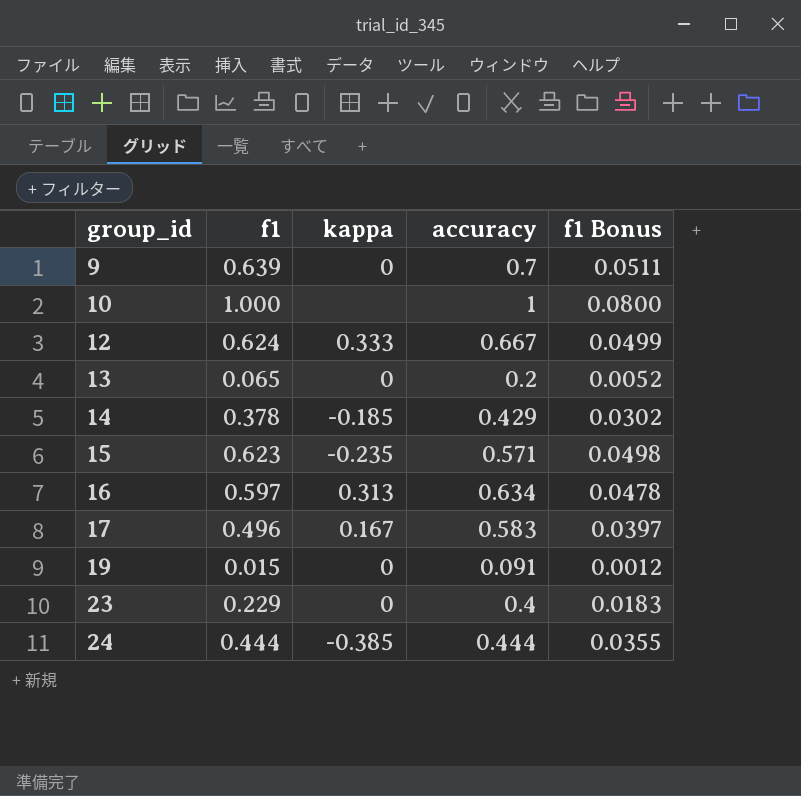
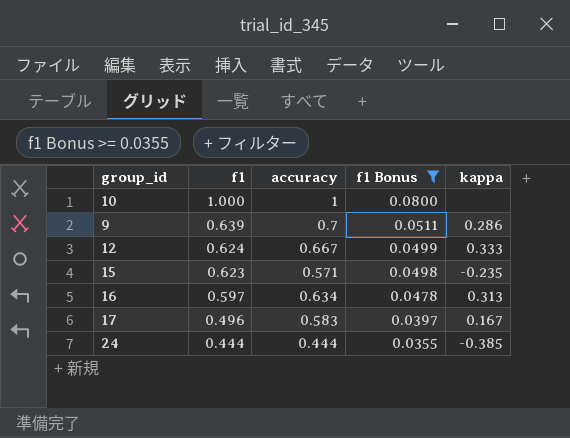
filter: none -> f1 Bonus >= 0.0355
row order: group_id ascending -> f1 descending
column kappa | position: 3 -> 5
9 | kappa: 0 -> 0.286

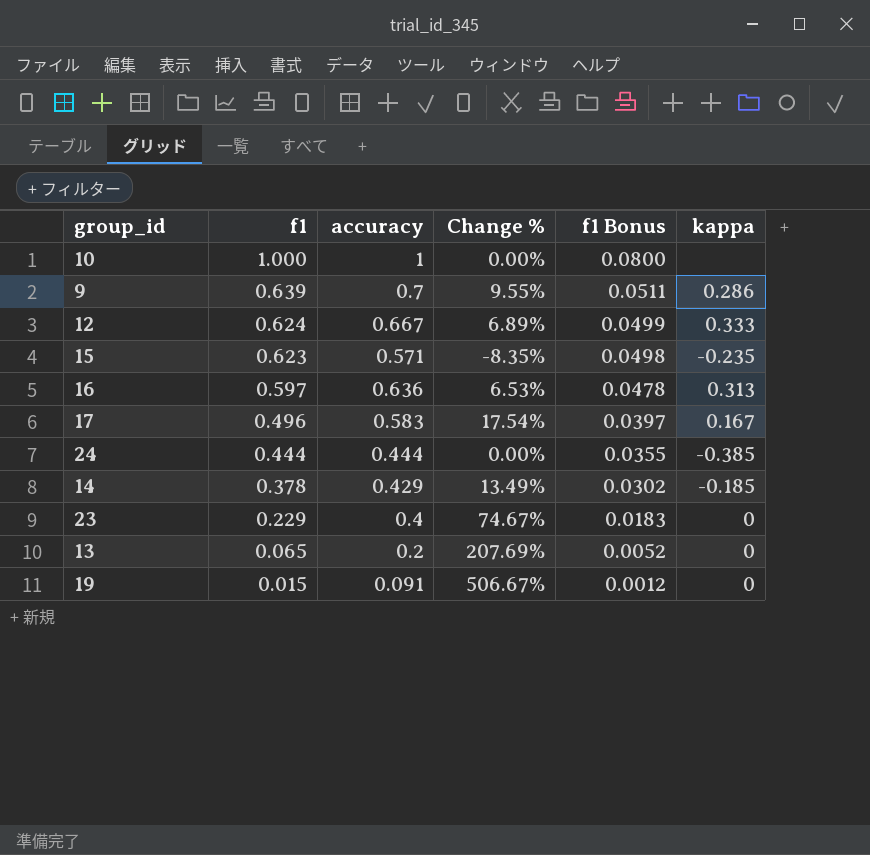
filter: f1 Bonus >= 0.0355 -> none
column Change % | formula: none -> ([accuracy] - [f1]) / [f1]
16 | accuracy: 0.634 -> 0.636

